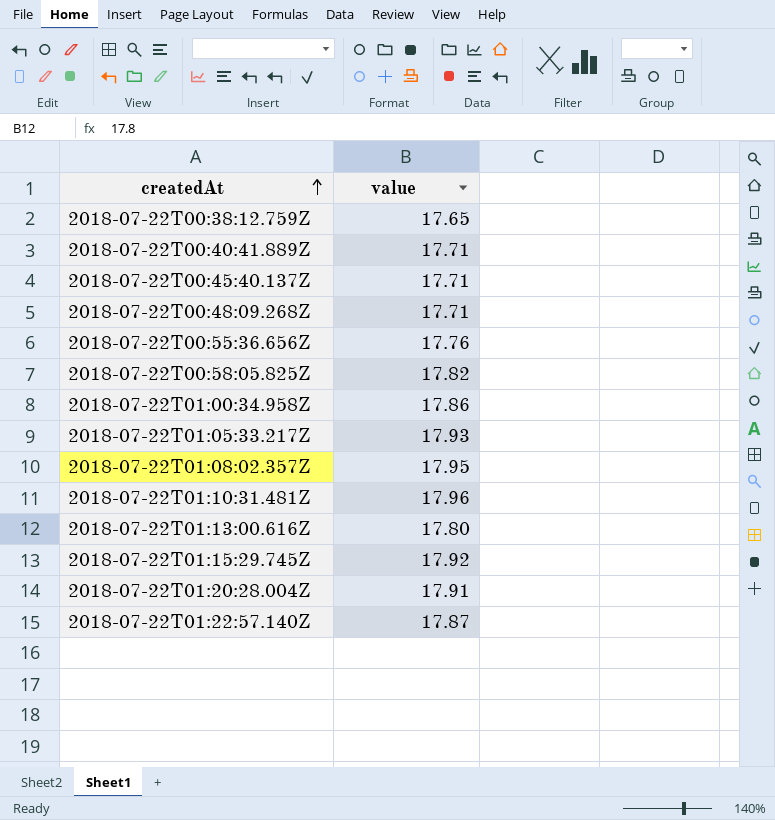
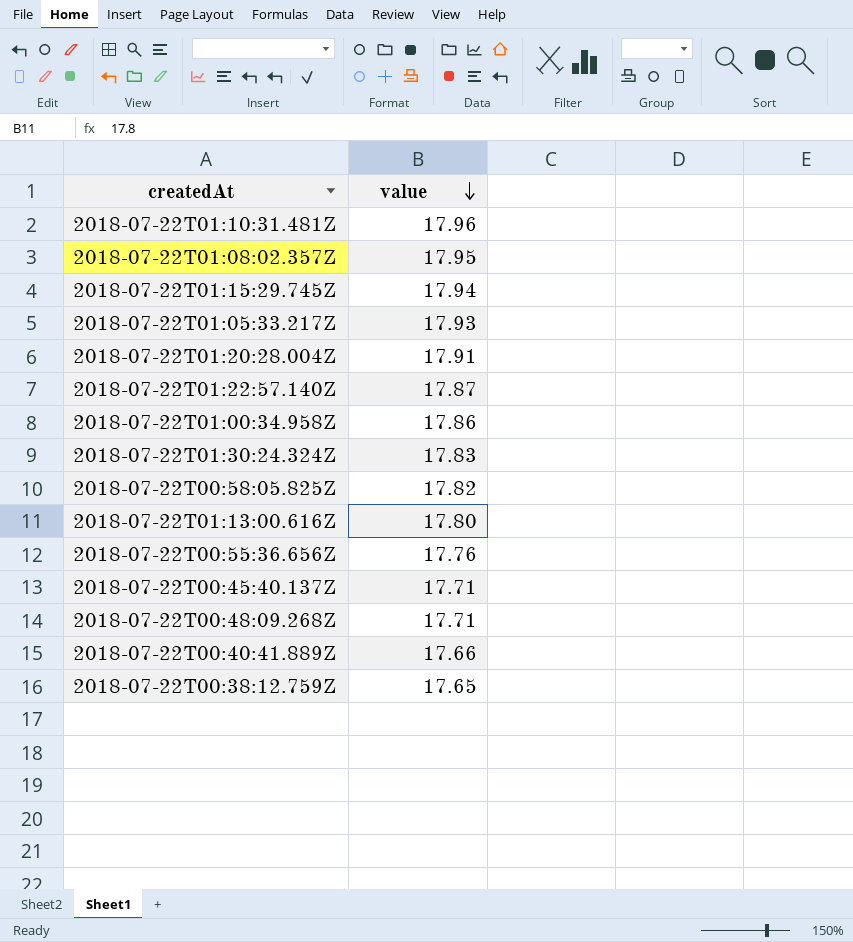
row order: createdAt ascending -> value descending
2018-07-22T01:15:29.745Z | value: 17.92 -> 17.94
row 2018-07-22T01:30:24.324Z: none -> 17.83
2018-07-22T00:40:41.889Z | value: 17.71 -> 17.66

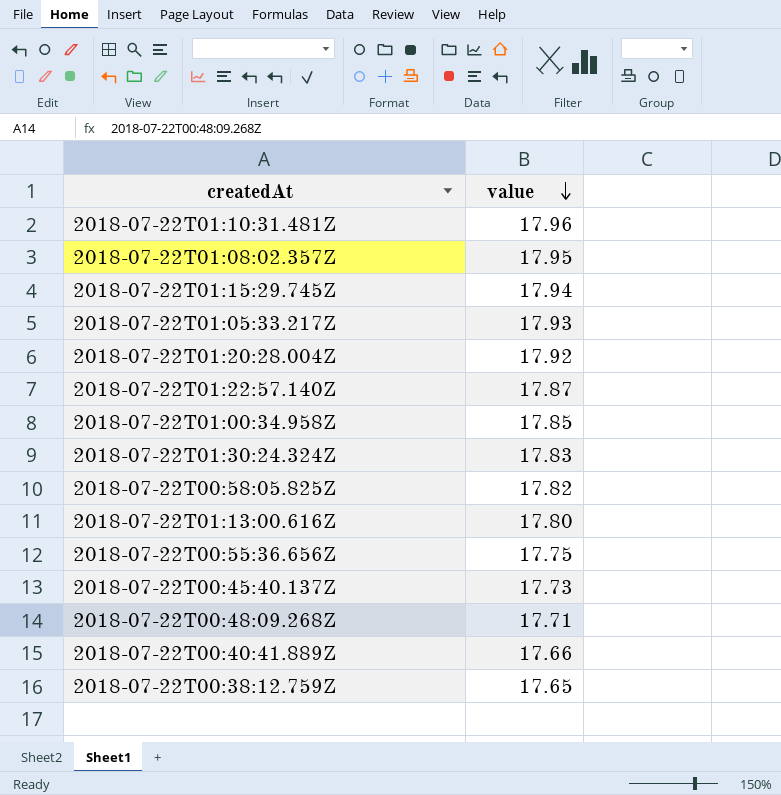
2018-07-22T01:20:28.004Z | value: 17.91 -> 17.92
2018-07-22T01:00:34.958Z | value: 17.86 -> 17.85
2018-07-22T00:55:36.656Z | value: 17.76 -> 17.75
2018-07-22T00:45:40.137Z | value: 17.71 -> 17.73

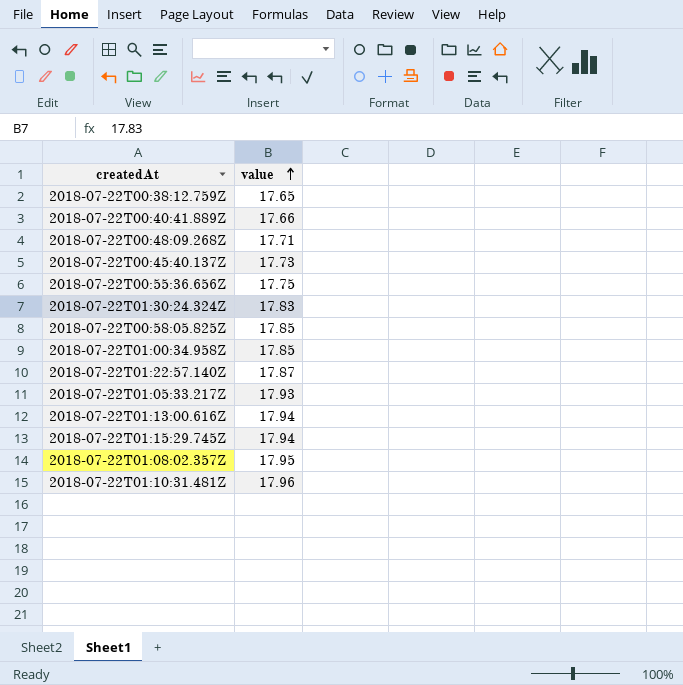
row order: value descending -> value ascending
row 2018-07-22T01:20:28.004Z: 17.92 -> none
2018-07-22T00:58:05.825Z | value: 17.82 -> 17.85
2018-07-22T01:13:00.616Z | value: 17.80 -> 17.94

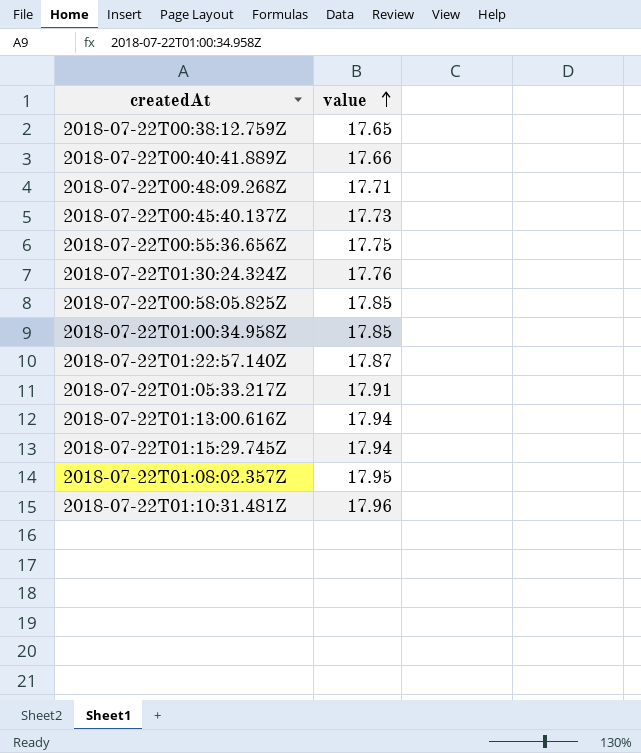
2018-07-22T01:30:24.324Z | value: 17.83 -> 17.76
2018-07-22T01:05:33.217Z | value: 17.93 -> 17.91

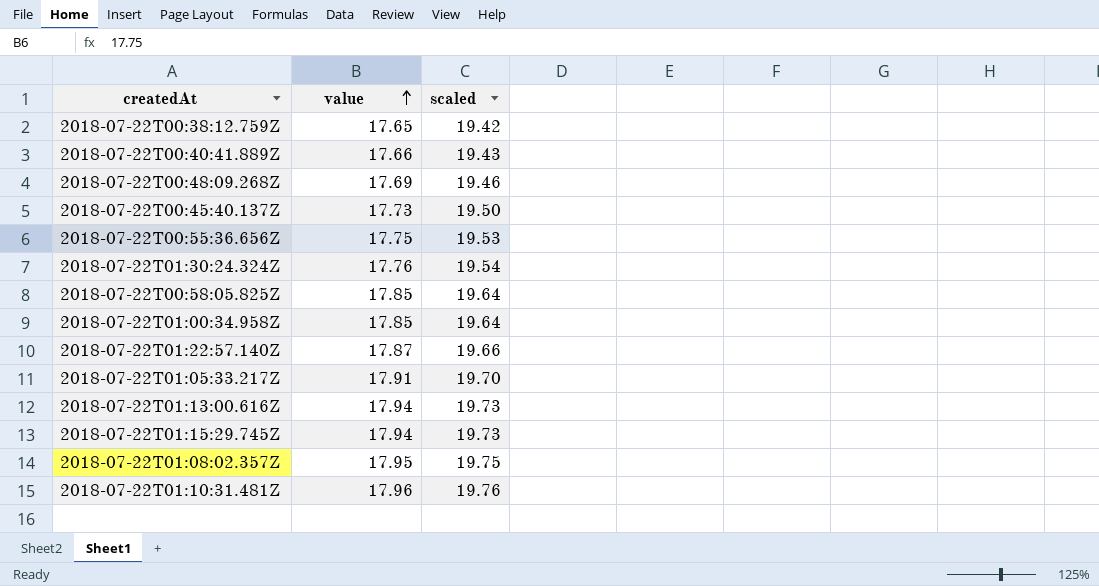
column scaled | formula: none -> [value] * 1.1
2018-07-22T00:48:09.268Z | value: 17.71 -> 17.69

